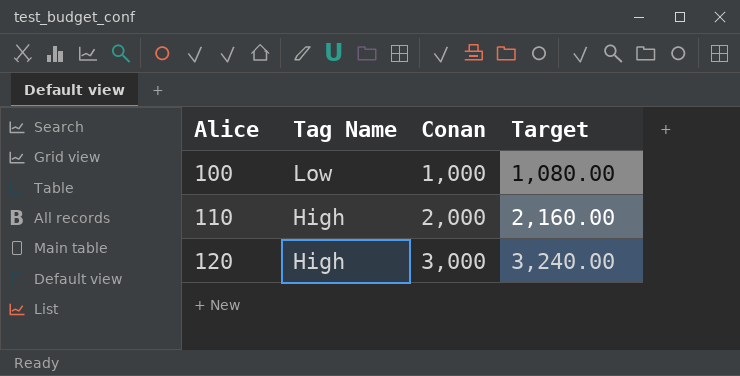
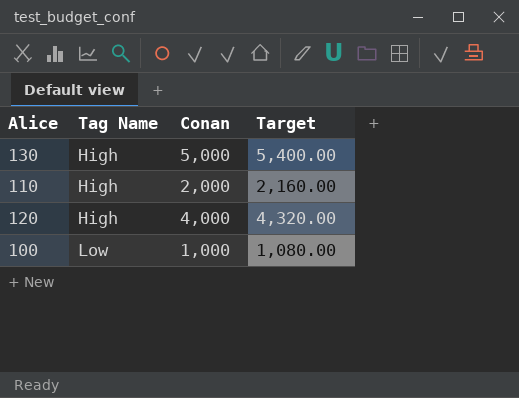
row order: Alice ascending -> Tag Name ascending
row 130: none -> High | 5,000 | 5,400.00
120 | Conan: 3,000 -> 4,000
120 | Target: 3,240.00 -> 4,320.00

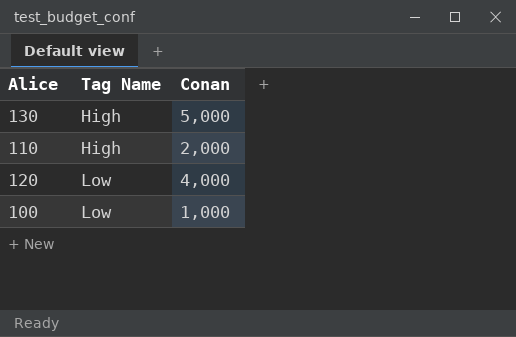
column Target | formula: [Conan] * 1.08 -> none
120 | Tag Name: High -> Low

